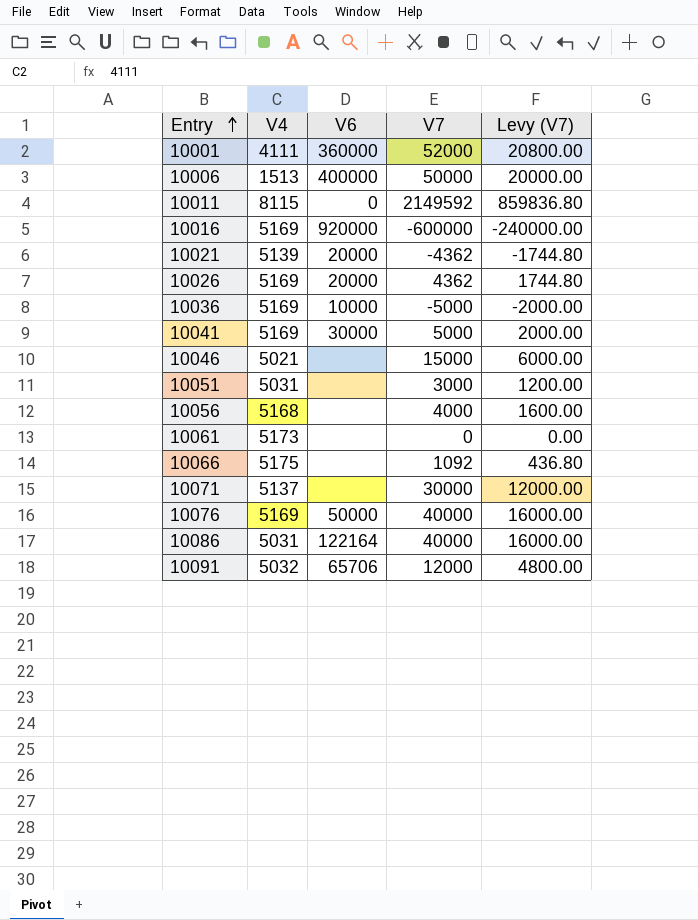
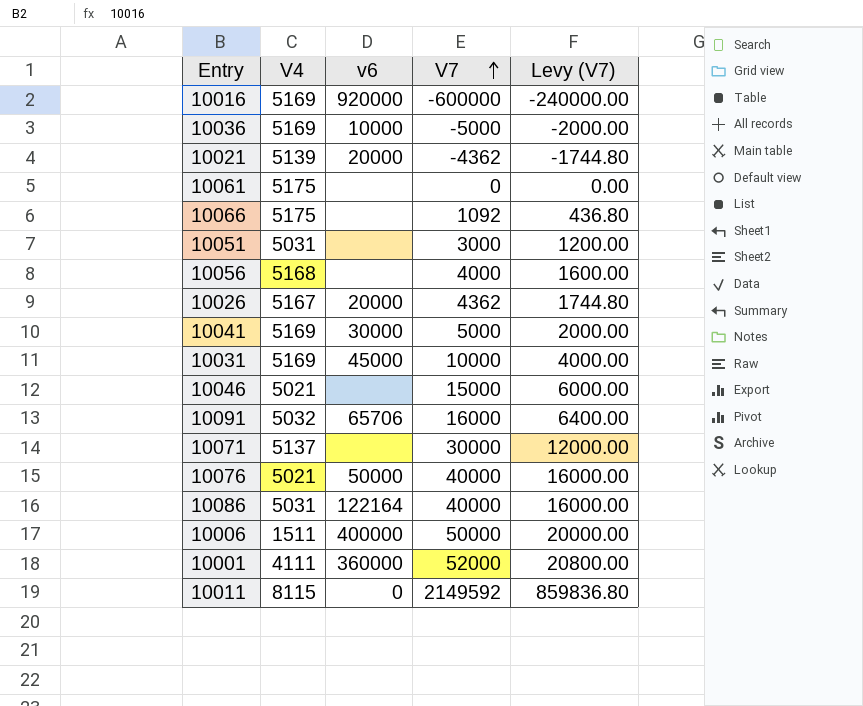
row order: Entry ascending -> V7 ascending
column name: V6 -> v6
10061 | V4: 5173 -> 5175
10026 | V4: 5169 -> 5167
row 10031: none -> 5169 | 45000 | 10000 | 4000.00
10091 | V7: 12000 -> 16000
10091 | Levy (V7): 4800.00 -> 6400.00
10076 | V4: 5169 -> 5021
10006 | V4: 1513 -> 1511

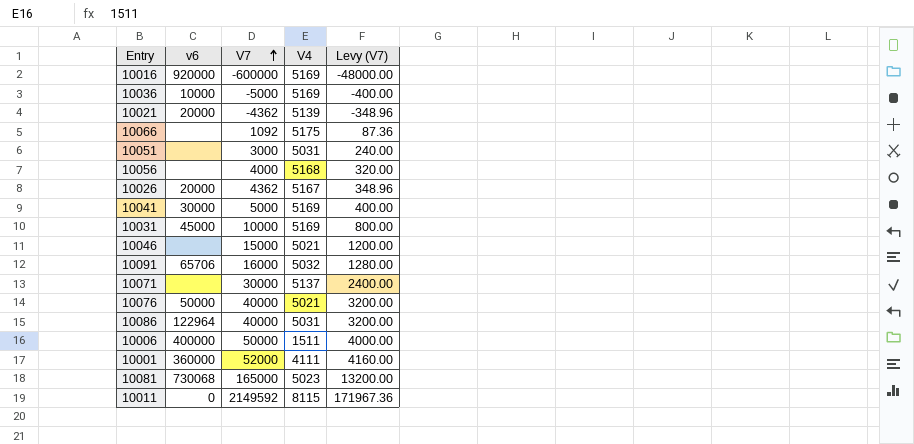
column V4 | position: 2 -> 4
column Levy (V7) | formula: [V7] * 0.4 -> [V7] * 0.08
row 10061: 5175 | none | 0 | 0.00 -> none
10086 | v6: 122164 -> 122964
row 10081: none -> 730068 | 165000 | 5023 | 13200.00

